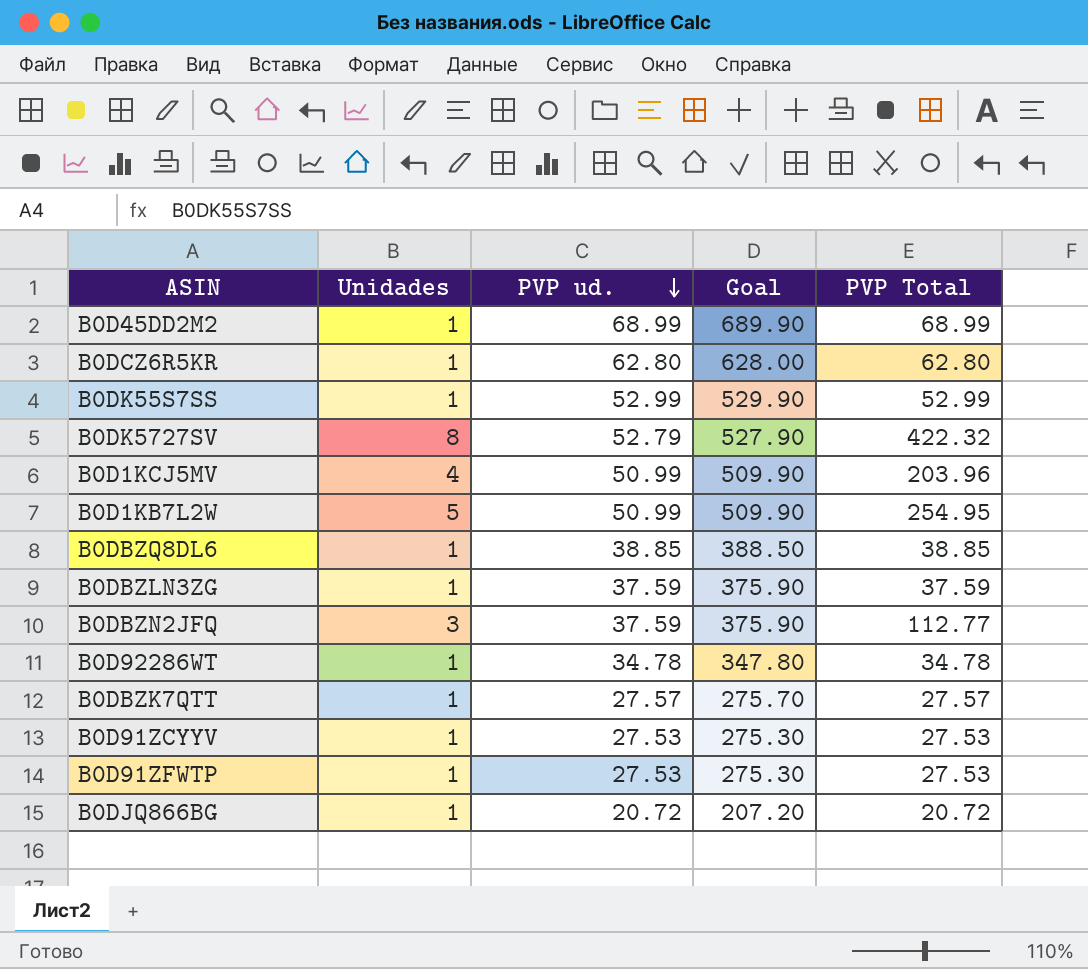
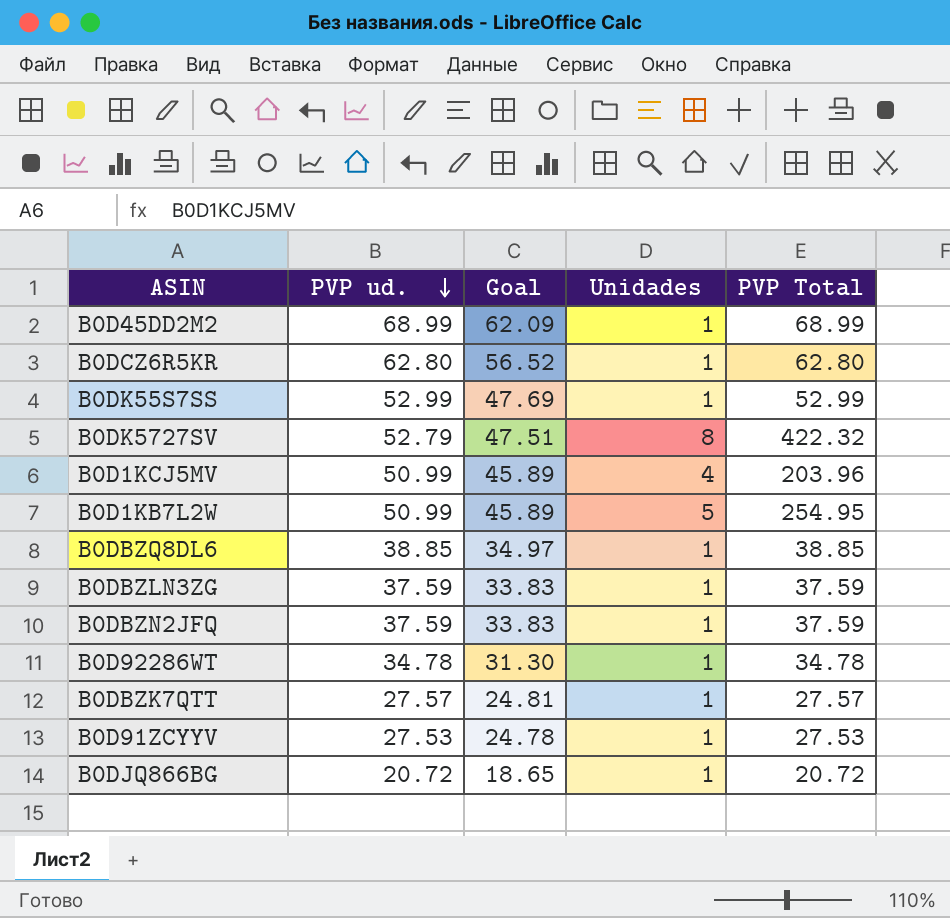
column Goal | formula: [PVP ud.] * 10 -> [PVP ud.] * 0.9
column Unidades | position: 2 -> 4
row B0D91ZFWTP: 1 | 27.53 | 275.30 | 27.53 -> none
B0DBZN2JFQ | Unidades: 3 -> 1
B0DBZN2JFQ | PVP Total: 112.77 -> 37.59

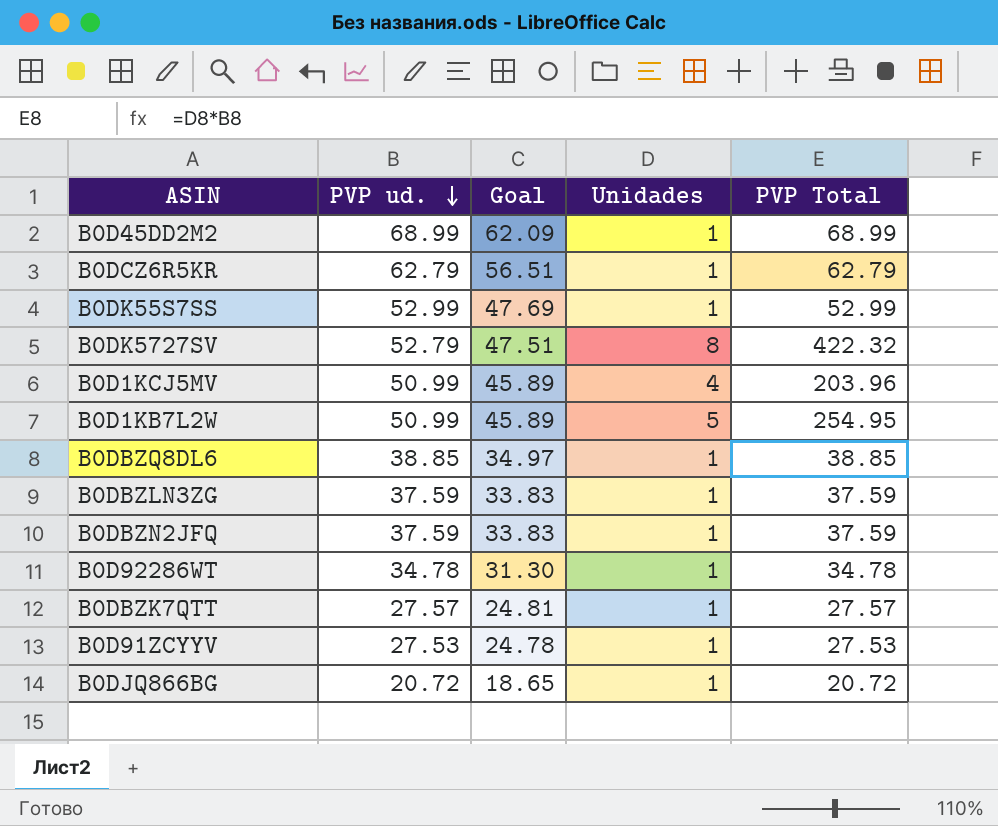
B0DCZ6R5KR | PVP ud.: 62.80 -> 62.79
B0DCZ6R5KR | Goal: 56.52 -> 56.51
B0DCZ6R5KR | PVP Total: 62.80 -> 62.79

